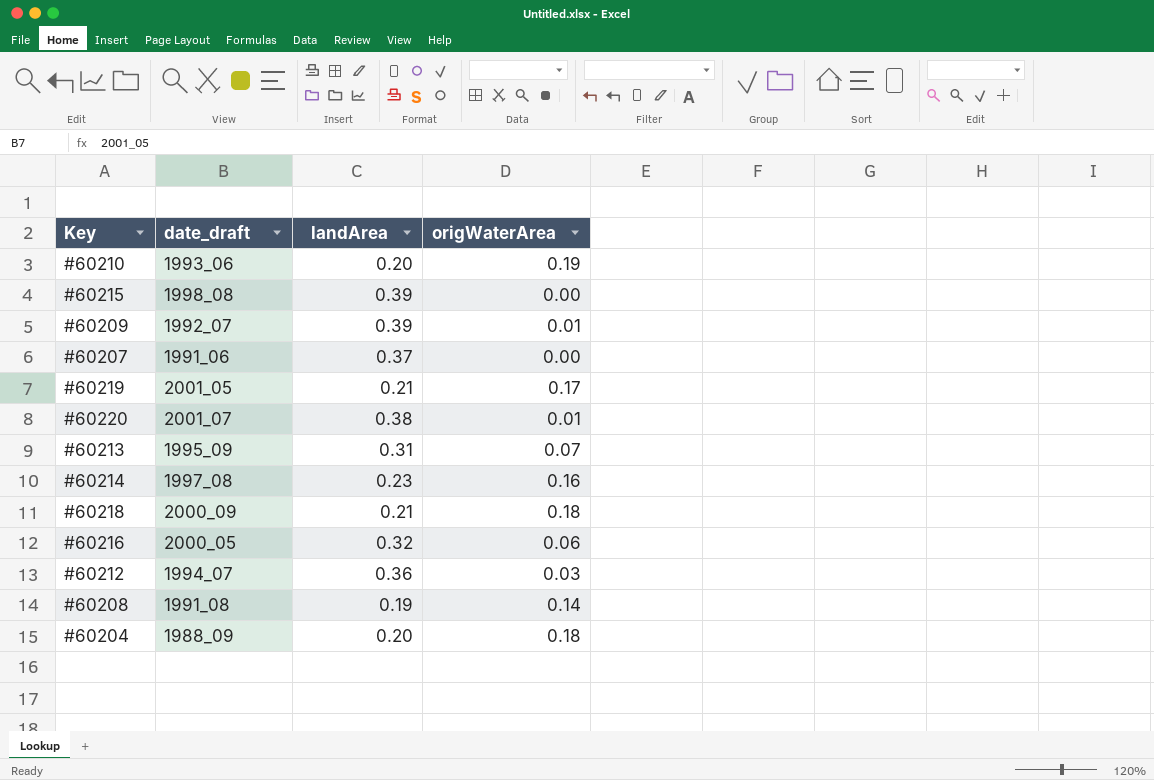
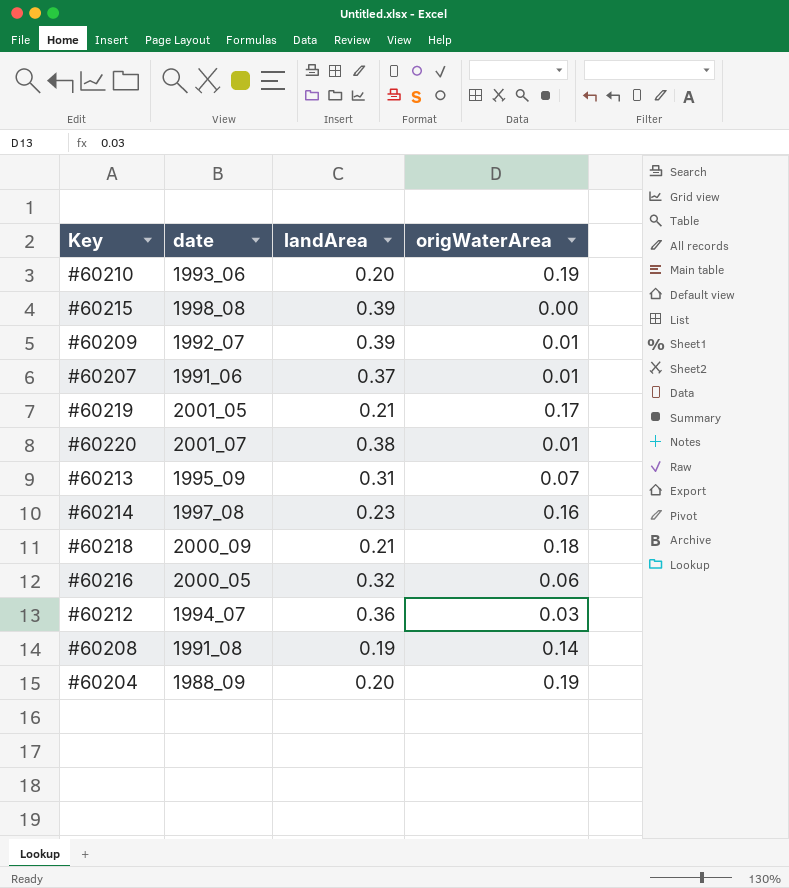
column name: date_draft -> date
#60207 | origWaterArea: 0.00 -> 0.01
#60204 | origWaterArea: 0.18 -> 0.19

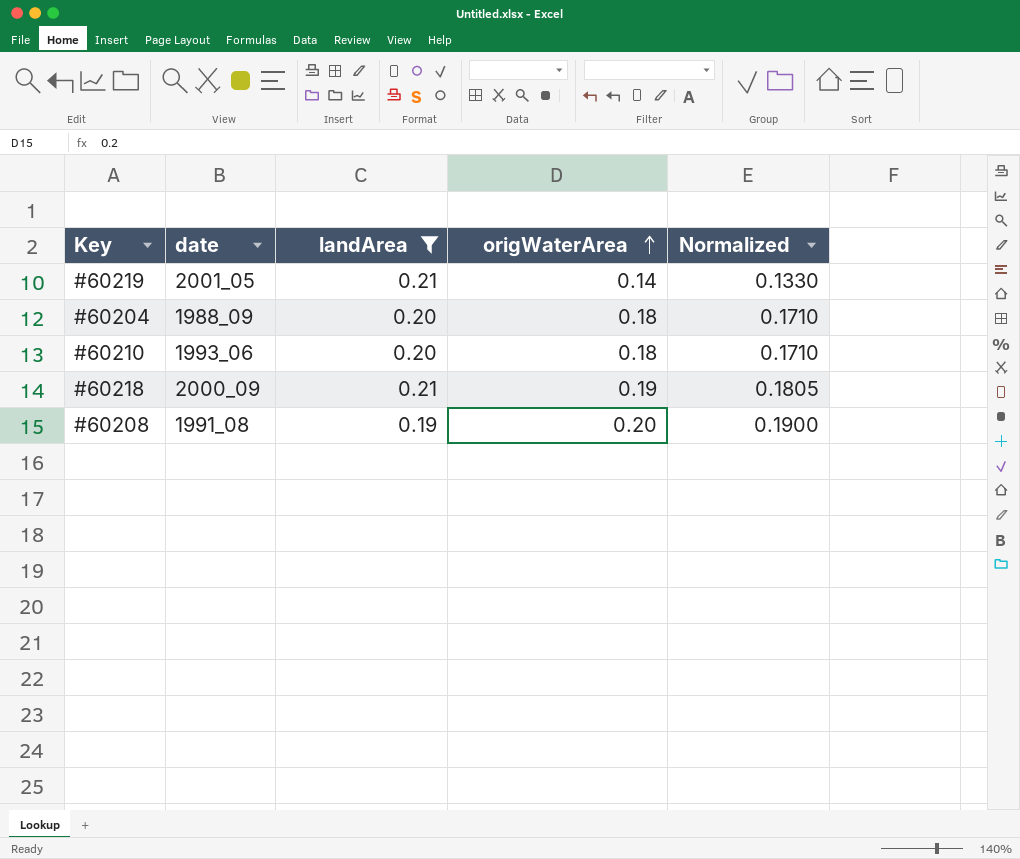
filter: none -> landArea <= 0.21
row order: none -> origWaterArea ascending
column Normalized | formula: none -> [origWaterArea] * 0.95
#60219 | origWaterArea: 0.17 -> 0.14
#60204 | origWaterArea: 0.19 -> 0.18
#60210 | origWaterArea: 0.19 -> 0.18
#60218 | origWaterArea: 0.18 -> 0.19
#60208 | origWaterArea: 0.14 -> 0.20

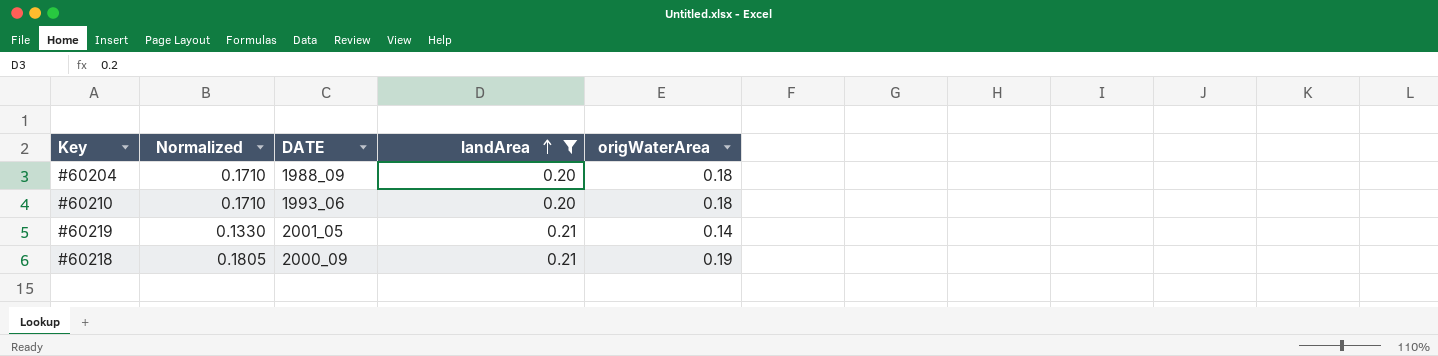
row order: origWaterArea ascending -> landArea ascending
column Normalized | position: 5 -> 2
column name: date -> DATE
row #60208: 1991_08 | 0.19 | 0.20 | 0.1900 -> none

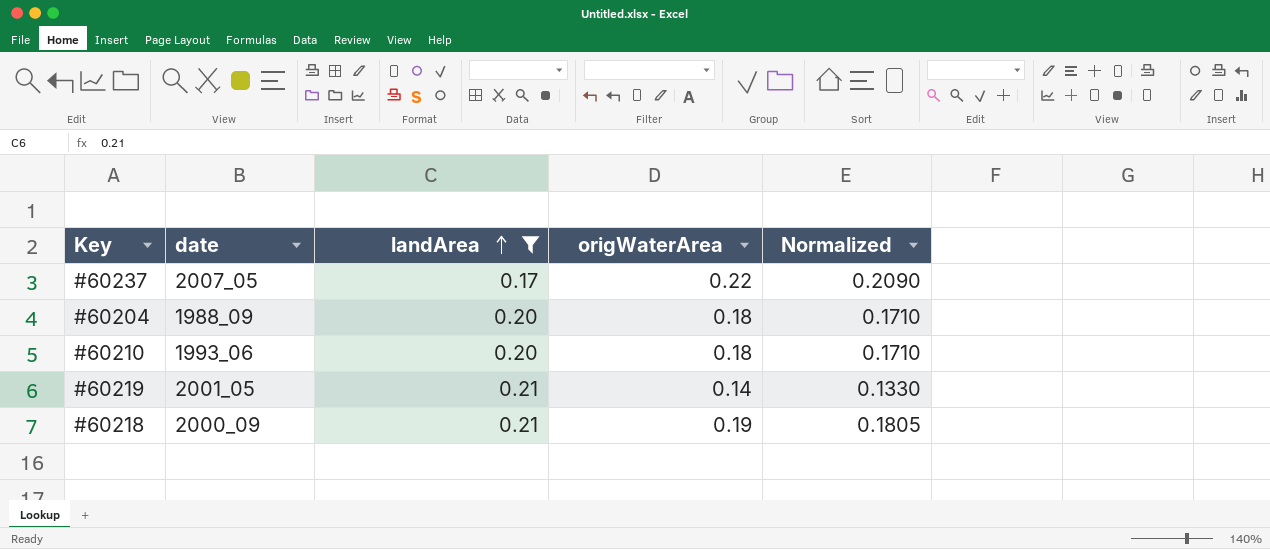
column name: DATE -> date
column Normalized | position: 2 -> 5
row #60237: none -> 2007_05 | 0.17 | 0.22 | 0.2090

